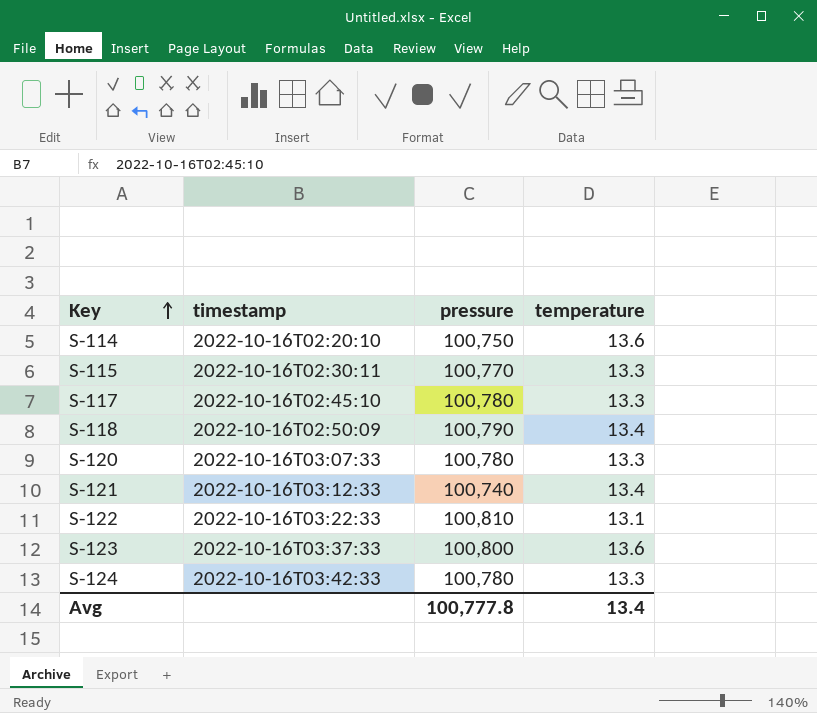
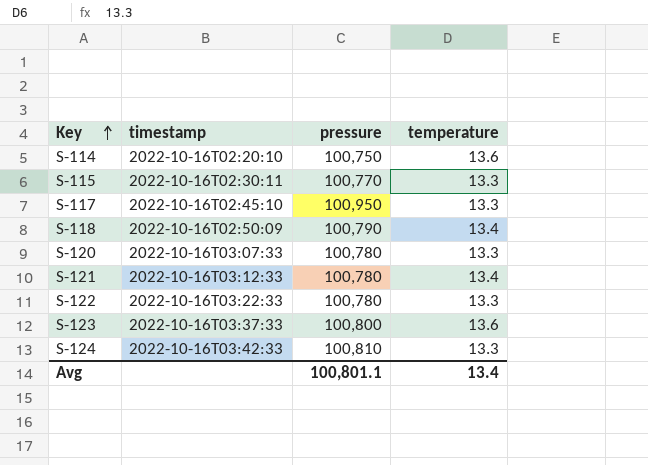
S-117 | pressure: 100,780 -> 100,950
S-121 | pressure: 100,740 -> 100,780
S-122 | pressure: 100,810 -> 100,780
S-122 | temperature: 13.1 -> 13.3
S-124 | pressure: 100,780 -> 100,810
Avg | pressure: 100,777.8 -> 100,801.1

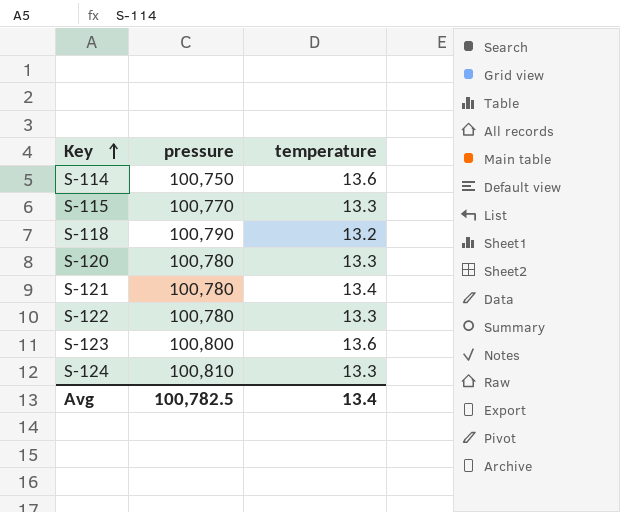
column timestamp | position: 2 -> none
row S-117: 2022-10-16T02:45:10 | 100,950 | 13.3 -> none
S-118 | temperature: 13.4 -> 13.2
Avg | pressure: 100,801.1 -> 100,782.5

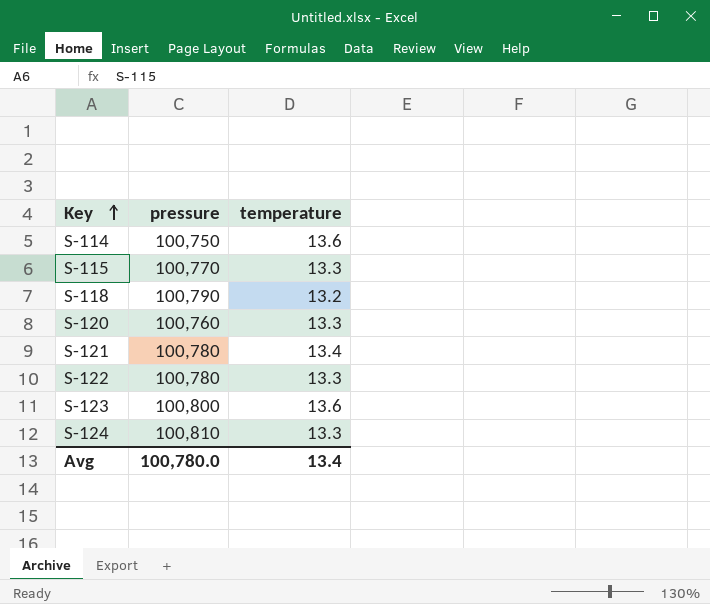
S-120 | pressure: 100,780 -> 100,760
Avg | pressure: 100,782.5 -> 100,780.0

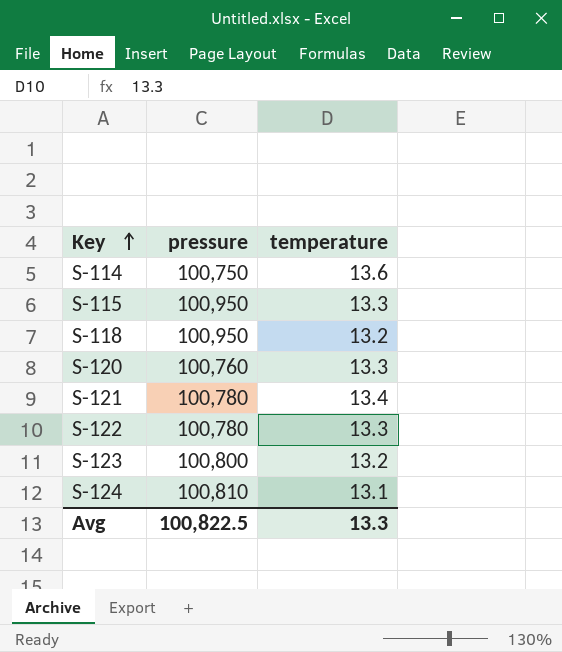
S-115 | pressure: 100,770 -> 100,950
S-118 | pressure: 100,790 -> 100,950
S-123 | temperature: 13.6 -> 13.2
S-124 | temperature: 13.3 -> 13.1
Avg | pressure: 100,780.0 -> 100,822.5
Avg | temperature: 13.4 -> 13.3

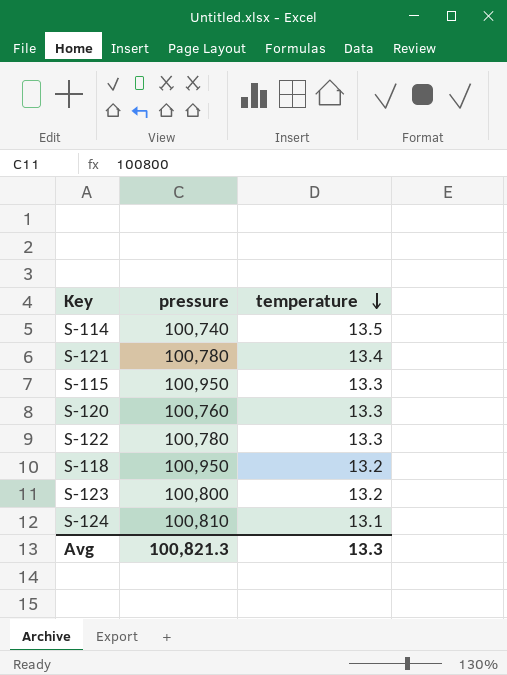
row order: Key ascending -> temperature descending
S-114 | pressure: 100,750 -> 100,740
S-114 | temperature: 13.6 -> 13.5
Avg | pressure: 100,822.5 -> 100,821.3

